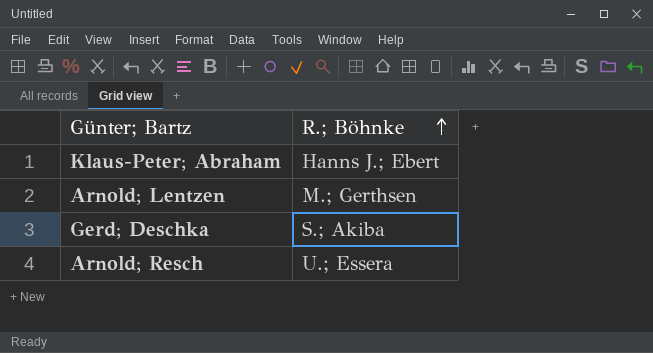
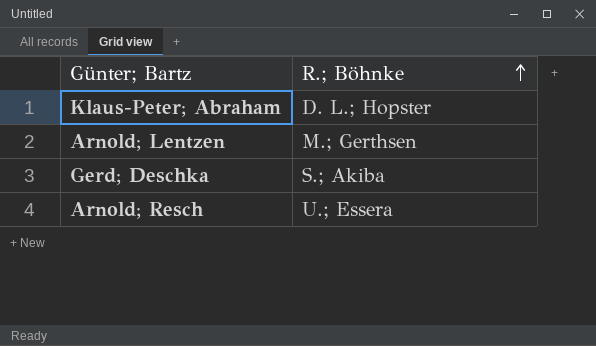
Klaus-Peter; Abraham | R.; Böhnke: Hanns J.; Ebert -> D. L.; Hopster

